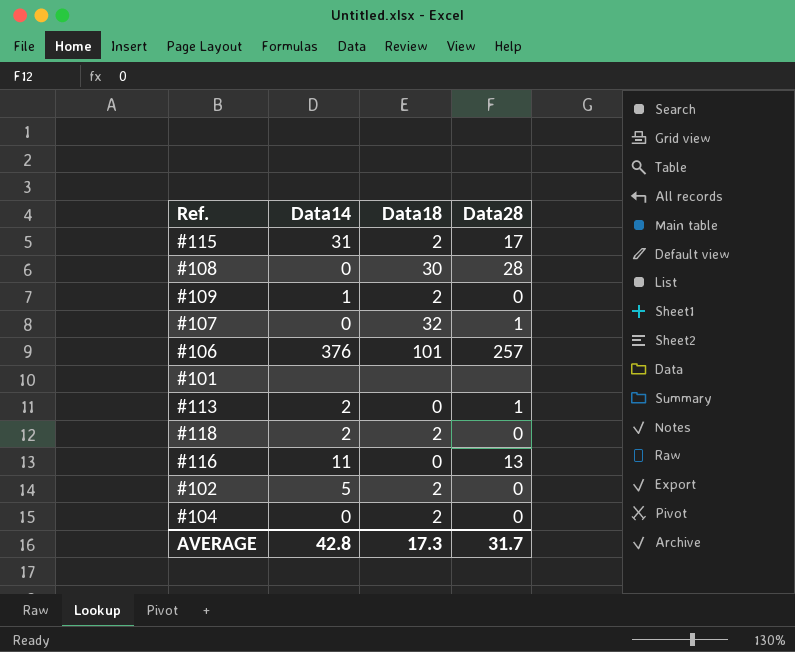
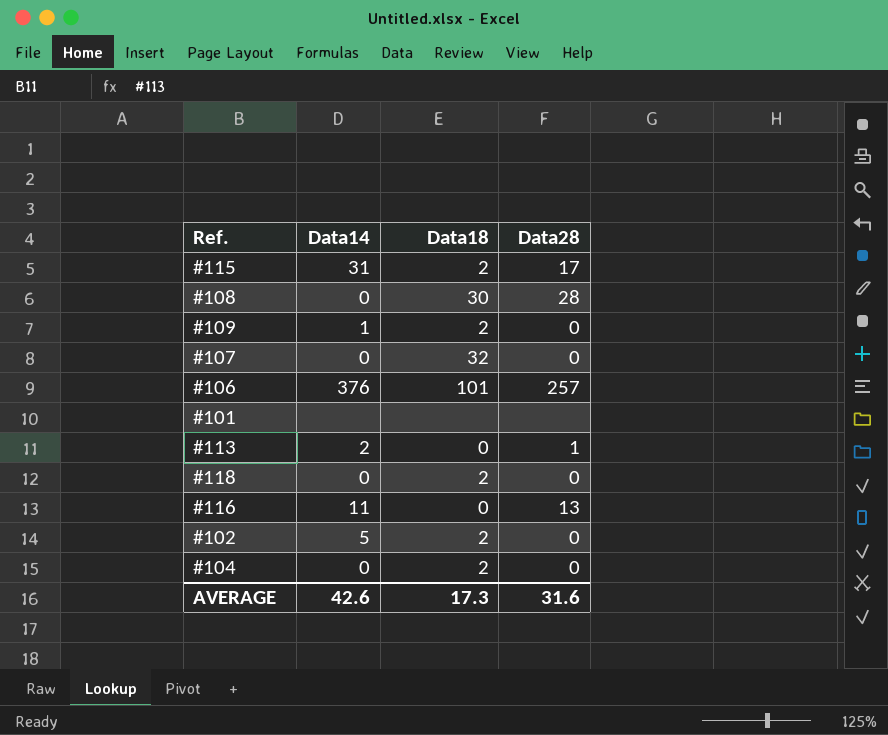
#107 | Data28: 1 -> 0
#118 | Data14: 2 -> 0
AVERAGE | Data14: 42.8 -> 42.6
AVERAGE | Data28: 31.7 -> 31.6

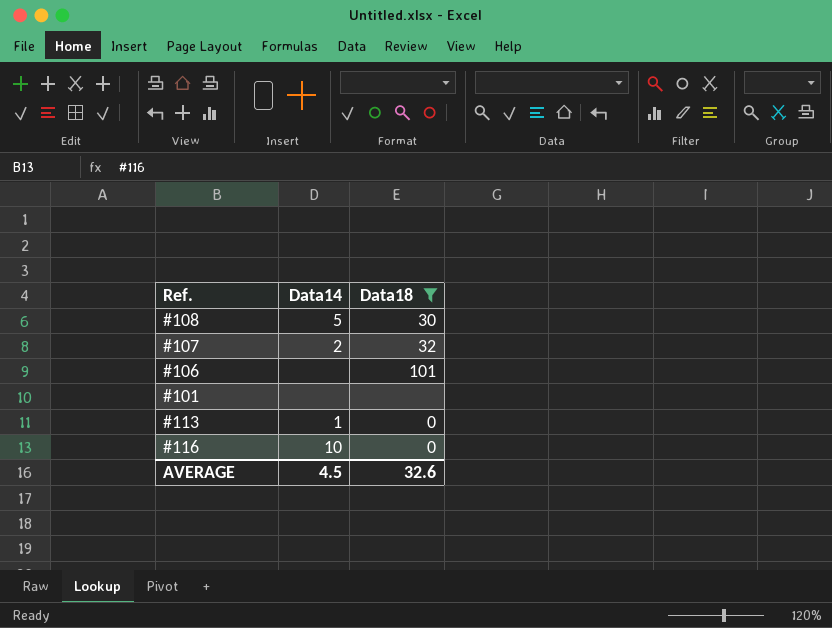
filter: none -> Data18 != 2
column Data28 | position: 4 -> none
#108 | Data14: 0 -> 5
#107 | Data14: 0 -> 2
#106 | Data14: 376 -> none
#113 | Data14: 2 -> 1
#116 | Data14: 11 -> 10
AVERAGE | Data14: 42.6 -> 4.5
AVERAGE | Data18: 17.3 -> 32.6

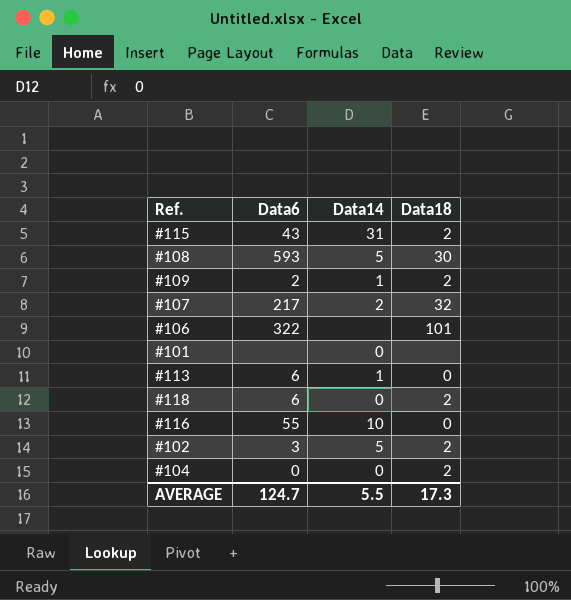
filter: Data18 != 2 -> none
column Data6 | position: none -> 2
#101 | Data14: none -> 0
AVERAGE | Data14: 4.5 -> 5.5
AVERAGE | Data18: 32.6 -> 17.3

